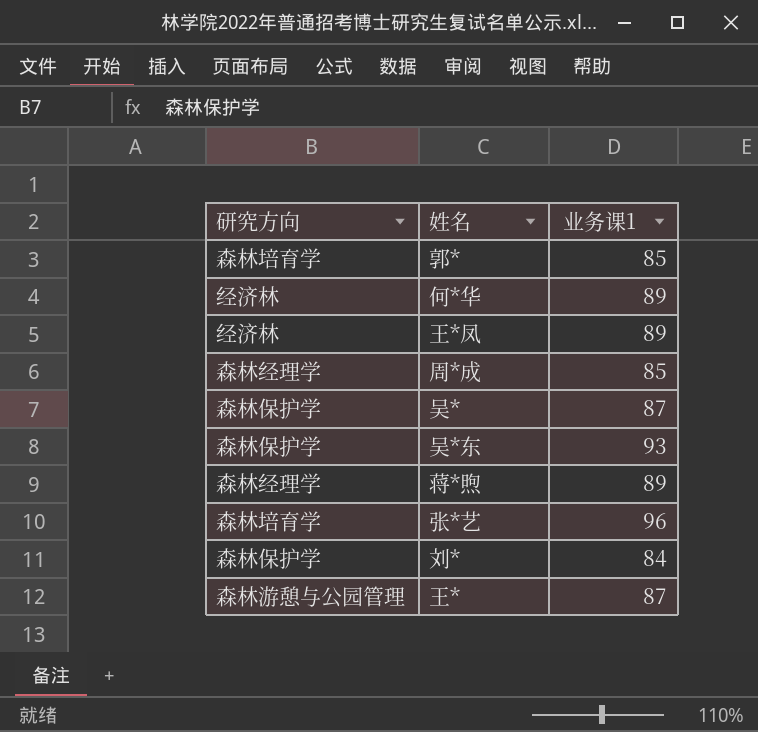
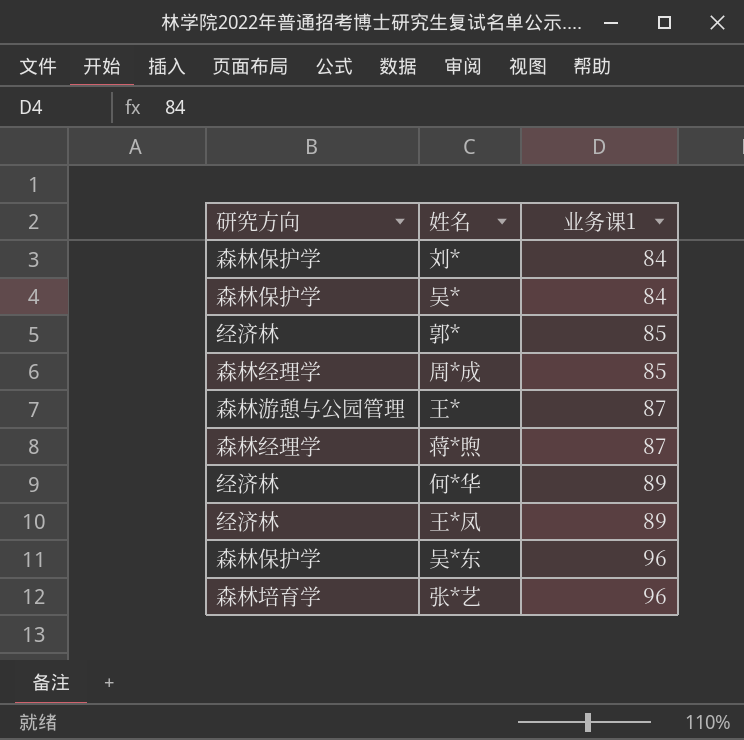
row order: none -> 业务课1 ascending
吴* | 业务课1: 87 -> 84
郭* | 研究方向: 森林培育学 -> 经济林
蒋*煦 | 业务课1: 89 -> 87
吴*东 | 业务课1: 93 -> 96

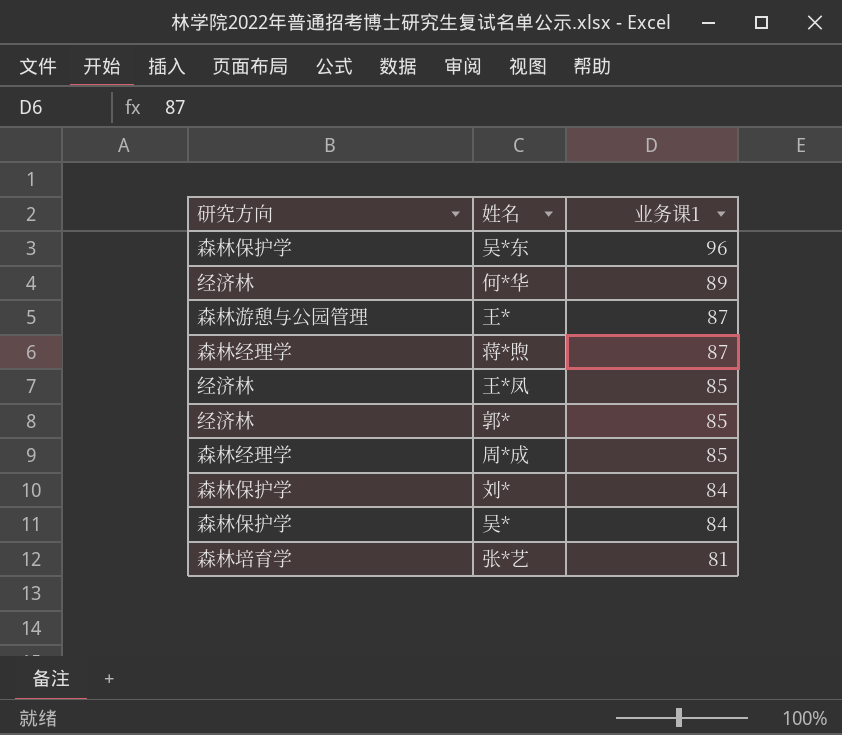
row order: 业务课1 ascending -> 业务课1 descending
王*凤 | 业务课1: 89 -> 85
张*艺 | 业务课1: 96 -> 81

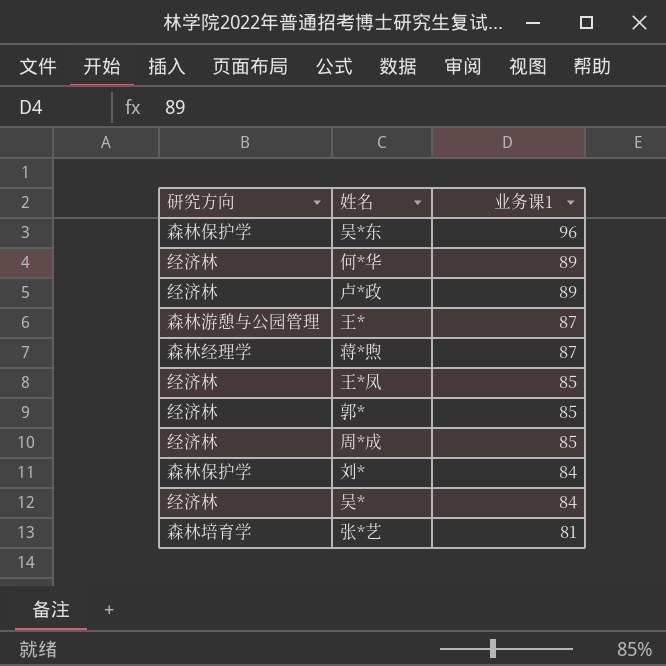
row 卢*政: none -> 经济林 | 89
周*成 | 研究方向: 森林经理学 -> 经济林
吴* | 研究方向: 森林保护学 -> 经济林

